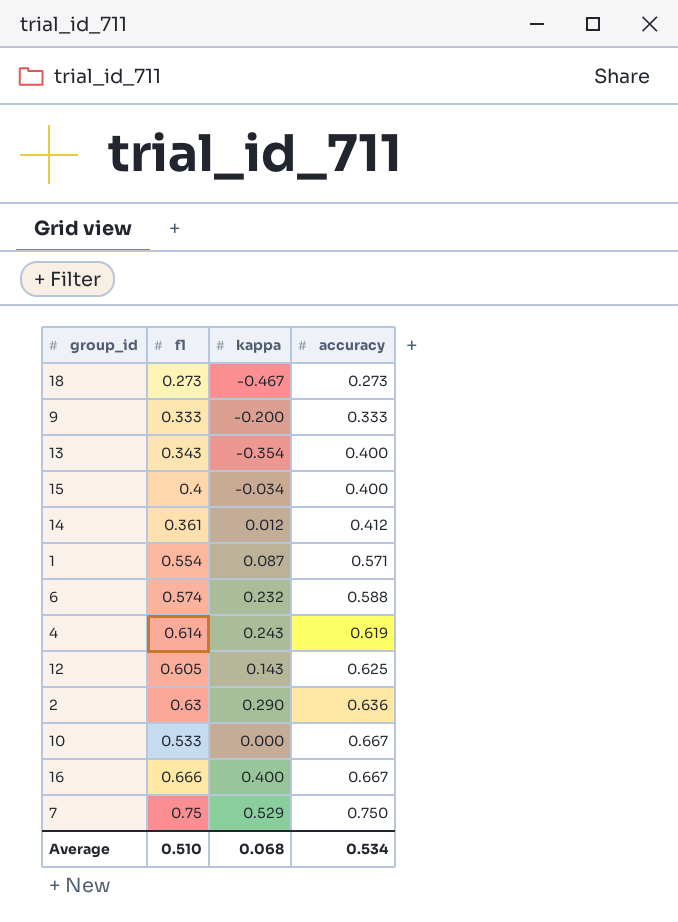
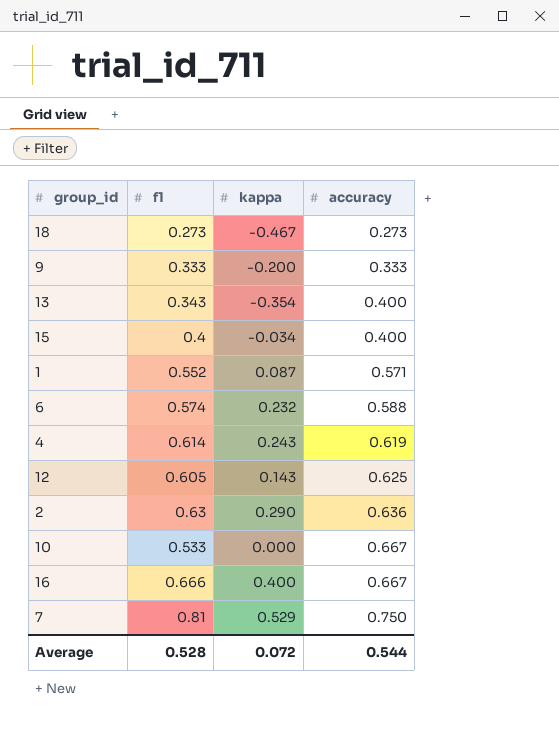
row 14: 0.361 | 0.012 | 0.412 -> none
1 | f1: 0.554 -> 0.552
7 | f1: 0.75 -> 0.81
Average | f1: 0.510 -> 0.528
Average | kappa: 0.068 -> 0.072
Average | accuracy: 0.534 -> 0.544

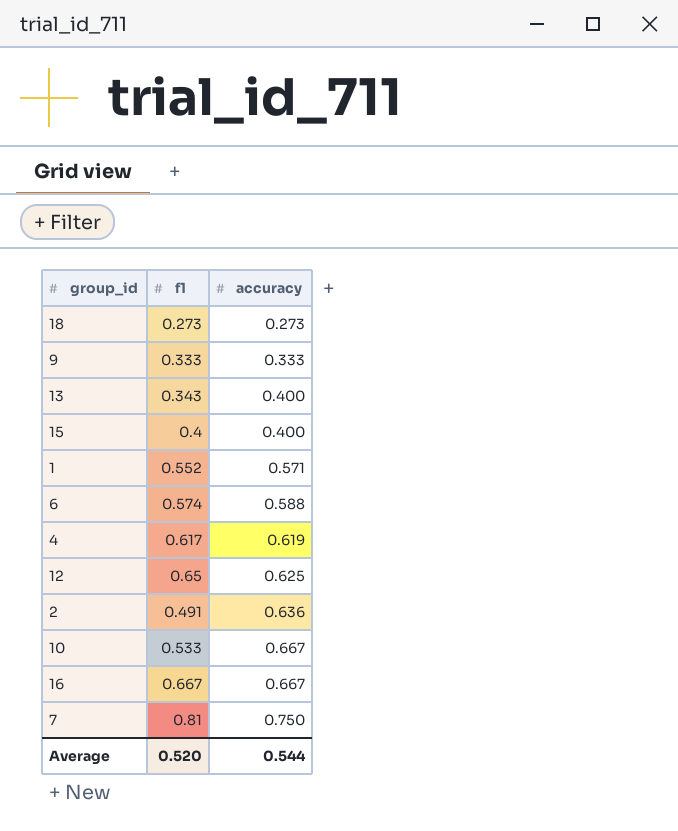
column kappa | position: 3 -> none
4 | f1: 0.614 -> 0.617
12 | f1: 0.605 -> 0.65
2 | f1: 0.63 -> 0.491
16 | f1: 0.666 -> 0.667
Average | f1: 0.528 -> 0.520

